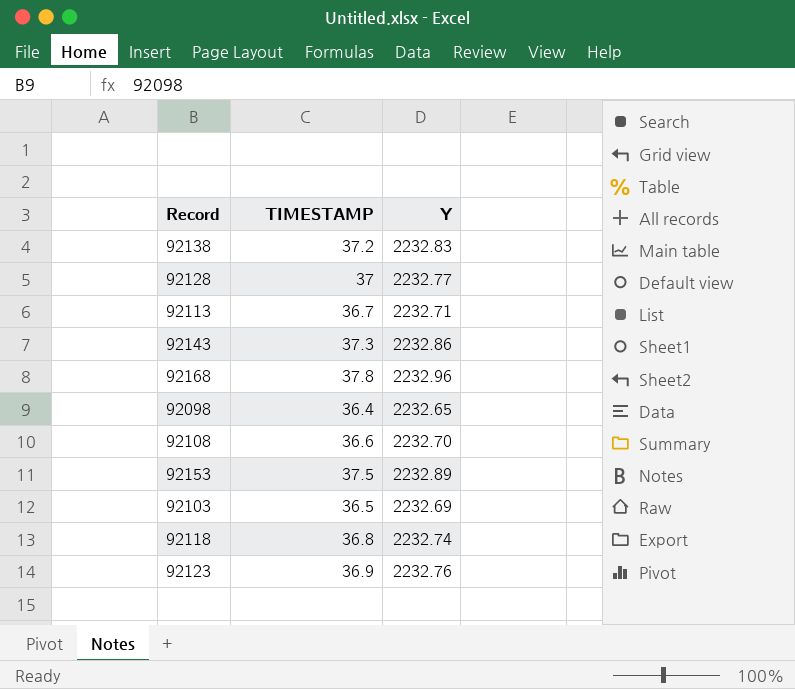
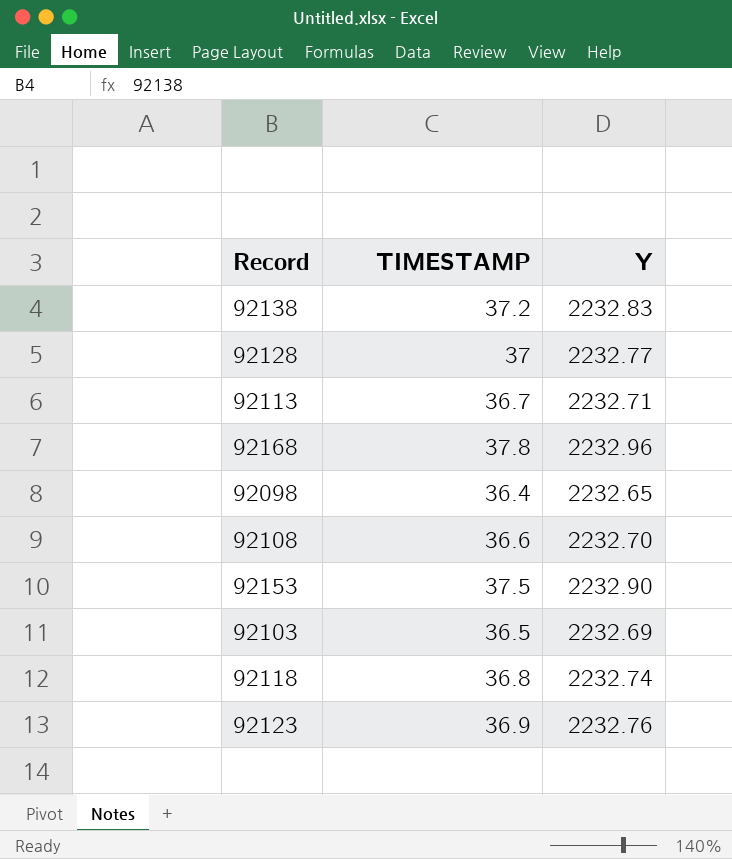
row 92143: 37.3 | 2232.86 -> none
92153 | Y: 2232.89 -> 2232.90

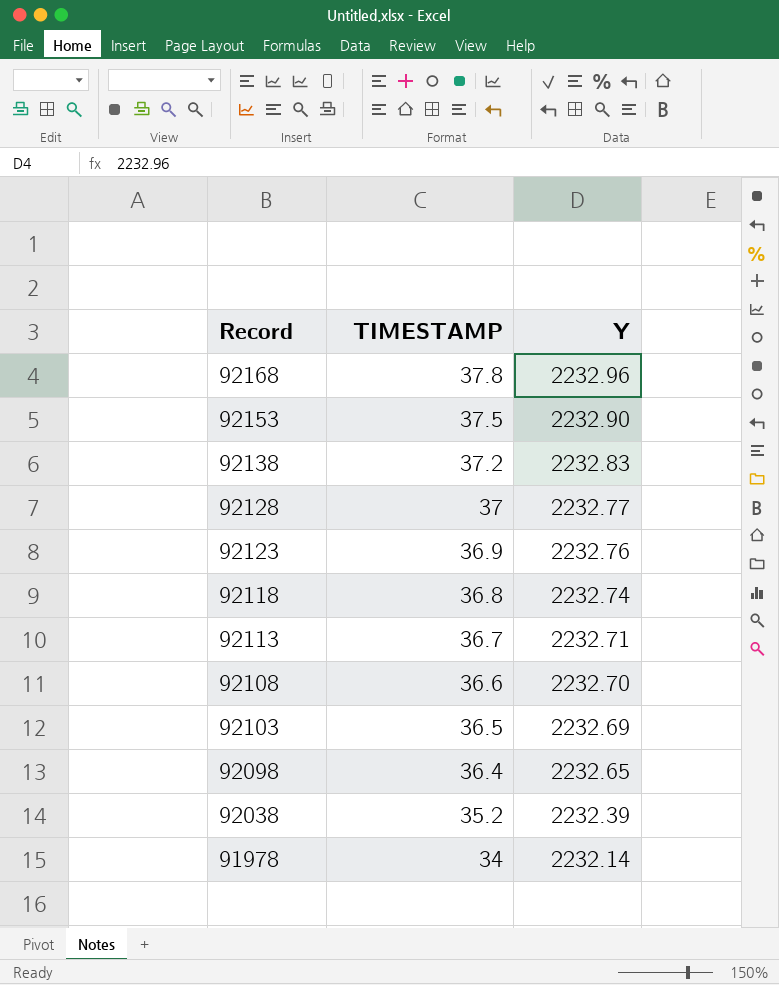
row order: none -> Record descending
row 92038: none -> 35.2 | 2232.39
row 91978: none -> 34 | 2232.14

